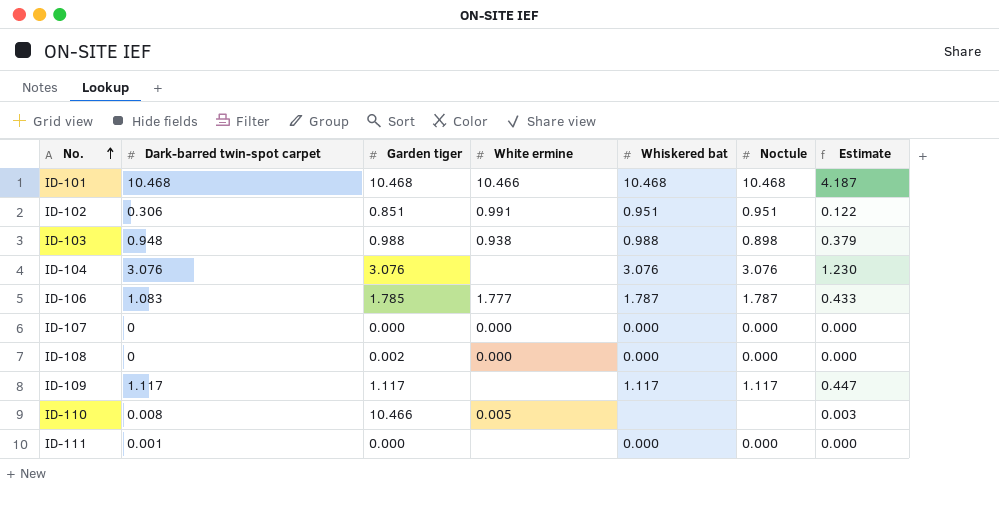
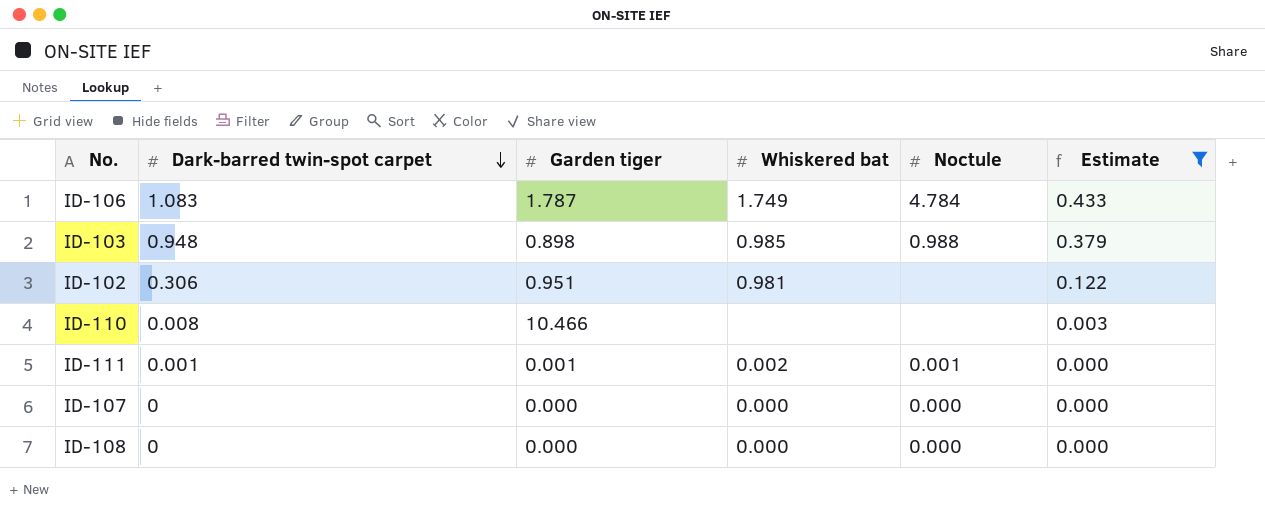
filter: none -> Estimate <= 0.433
row order: No. ascending -> Dark-barred twin-spot carpet descending
column White ermine | position: 4 -> none
ID-106 | Garden tiger: 1.785 -> 1.787
ID-106 | Whiskered bat: 1.787 -> 1.749
ID-106 | Noctule: 1.787 -> 4.784
ID-103 | Garden tiger: 0.988 -> 0.898
ID-103 | Whiskered bat: 0.988 -> 0.985
ID-103 | Noctule: 0.898 -> 0.988
ID-102 | Garden tiger: 0.851 -> 0.951
ID-102 | Whiskered bat: 0.951 -> 0.981
ID-102 | Noctule: 0.951 -> none
ID-111 | Garden tiger: 0.000 -> 0.001
ID-111 | Whiskered bat: 0.000 -> 0.002
ID-111 | Noctule: 0.000 -> 0.001
ID-108 | Garden tiger: 0.002 -> 0.000

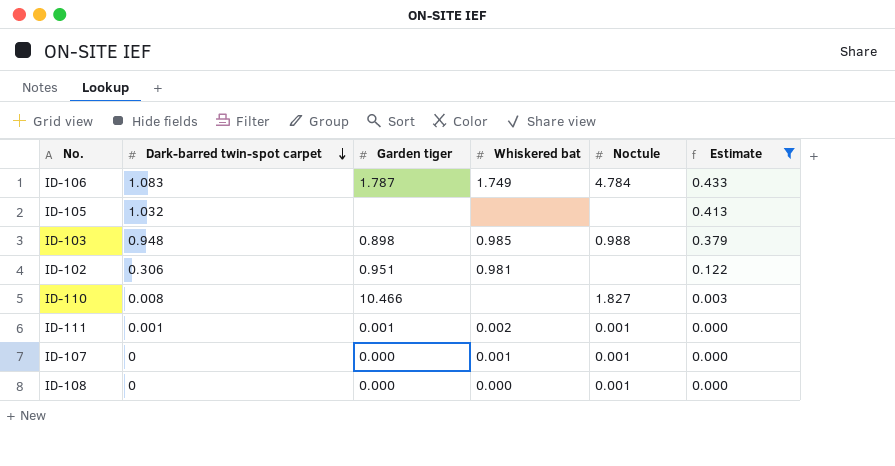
row ID-105: none -> 1.032 | none | none | none | 0.413
ID-110 | Noctule: none -> 1.827
ID-107 | Whiskered bat: 0.000 -> 0.001
ID-107 | Noctule: 0.000 -> 0.001
ID-108 | Noctule: 0.000 -> 0.001

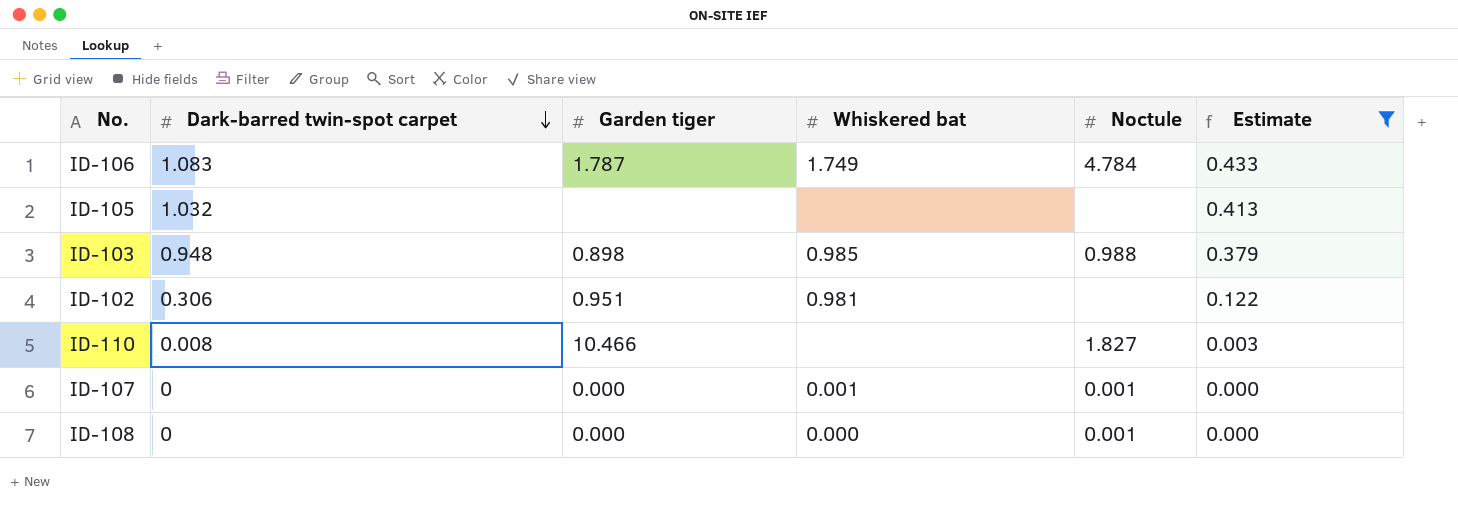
row ID-111: 0.001 | 0.001 | 0.002 | 0.001 | 0.000 -> none

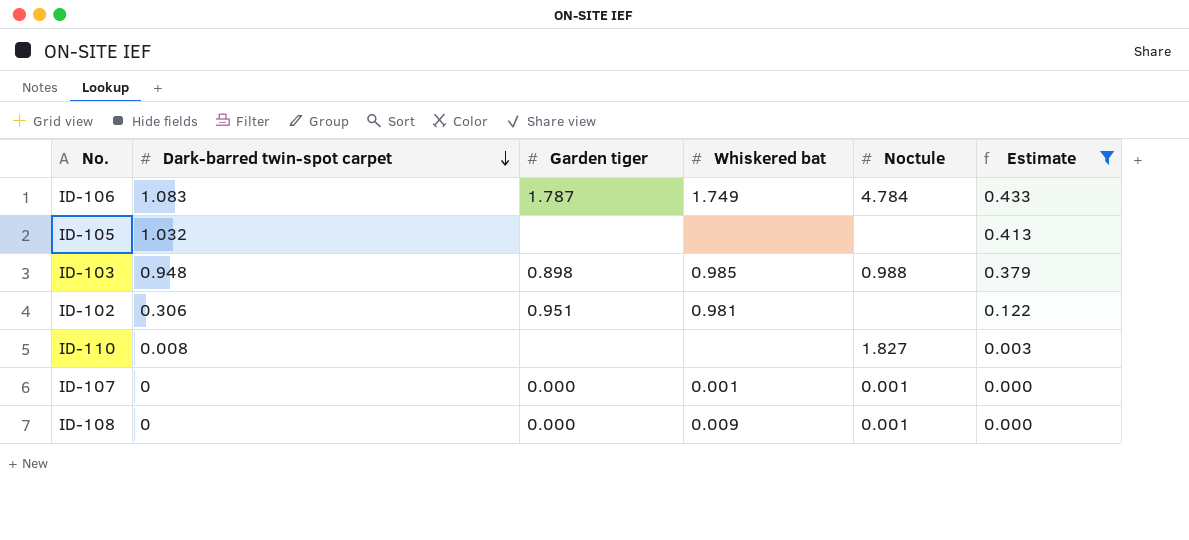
ID-110 | Garden tiger: 10.466 -> none
ID-108 | Whiskered bat: 0.000 -> 0.009

